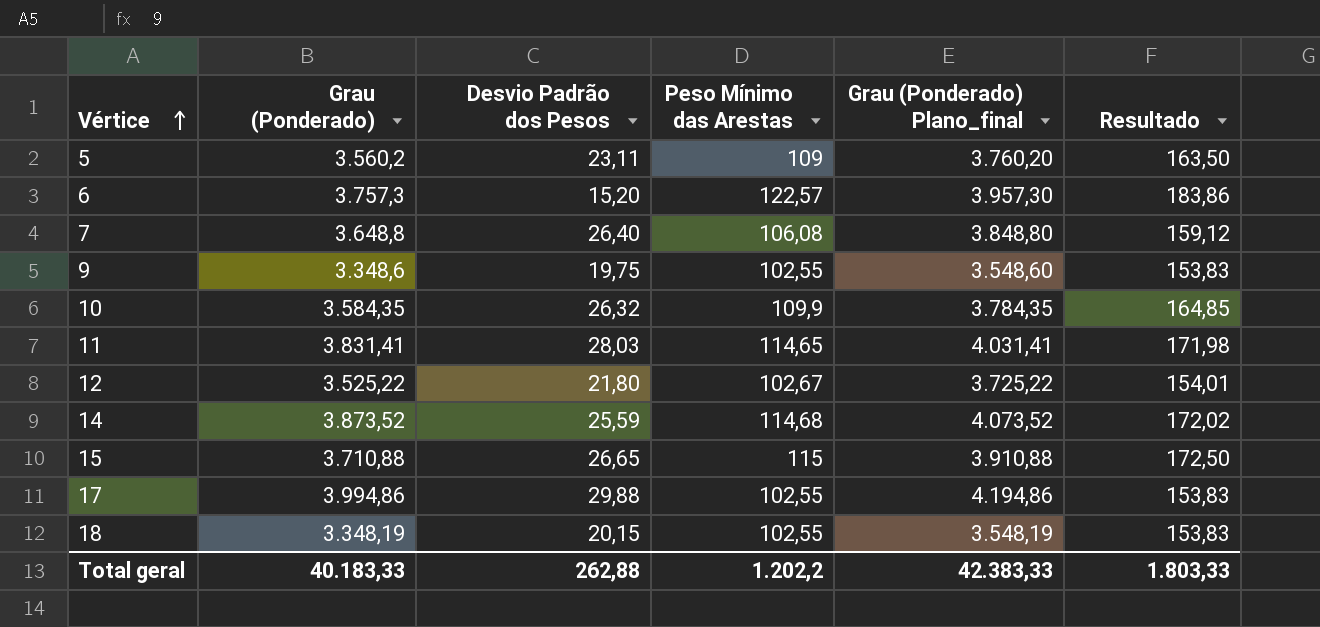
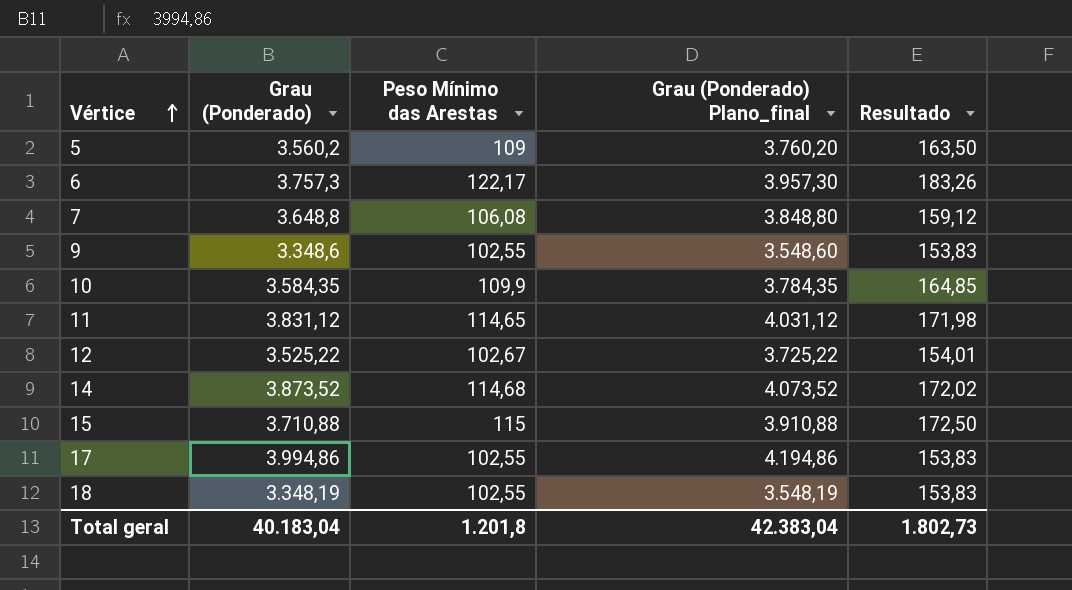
column Desvio Padrão dos Pesos | position: 3 -> none
6 | Peso Mínimo das Arestas: 122,57 -> 122,17
6 | Resultado: 183,86 -> 183,26
11 | Grau (Ponderado): 3.831,41 -> 3.831,12
11 | Grau (Ponderado) Plano_final: 4.031,41 -> 4.031,12
Total geral | Grau (Ponderado): 40.183,33 -> 40.183,04
Total geral | Peso Mínimo das Arestas: 1.202,2 -> 1.201,8
Total geral | Grau (Ponderado) Plano_final: 42.383,33 -> 42.383,04
Total geral | Resultado: 1.803,33 -> 1.802,73

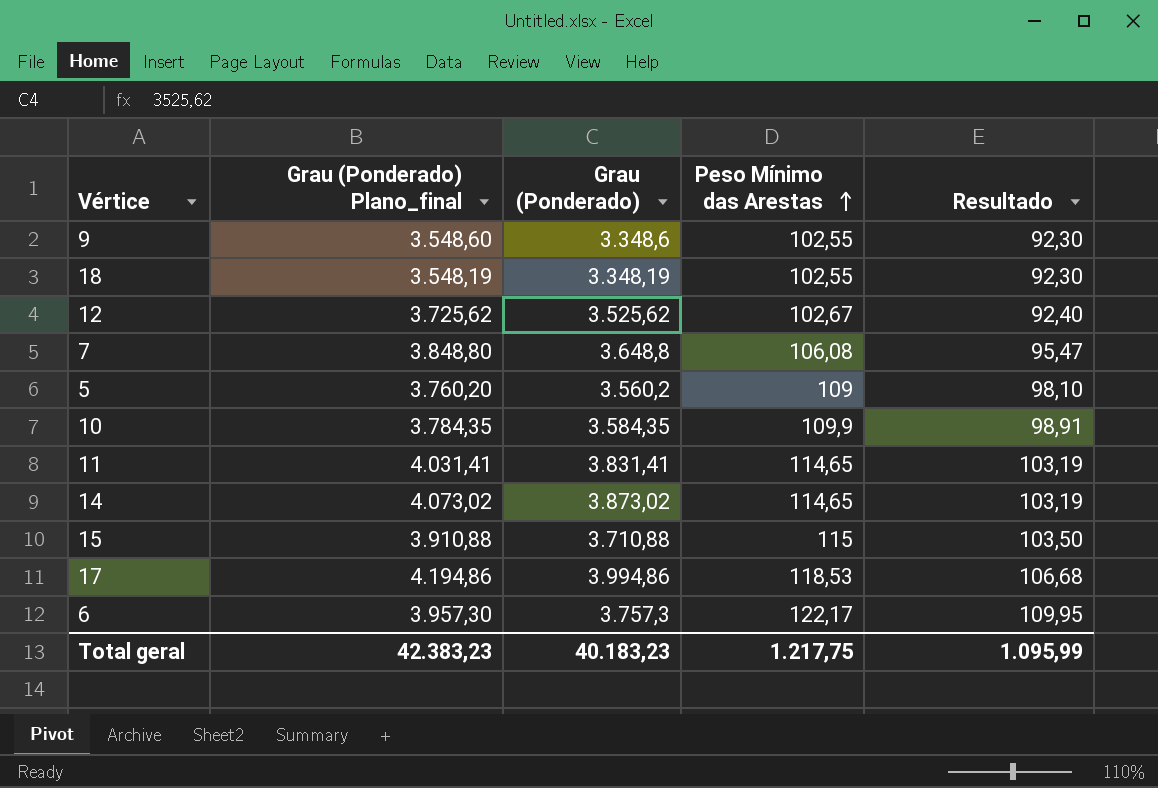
row order: Vértice ascending -> Peso Mínimo das Arestas ascending
column Grau (Ponderado) Plano_final | position: 4 -> 2
column Resultado | formula: [Peso Mínimo das Arestas] * 1,5 -> [Peso Mínimo das Arestas] * 0,9
12 | Grau (Ponderado) Plano_final: 3.725,22 -> 3.725,62
12 | Grau (Ponderado): 3.525,22 -> 3.525,62
11 | Grau (Ponderado) Plano_final: 4.031,12 -> 4.031,41
11 | Grau (Ponderado): 3.831,12 -> 3.831,41
14 | Grau (Ponderado) Plano_final: 4.073,52 -> 4.073,02
14 | Grau (Ponderado): 3.873,52 -> 3.873,02
14 | Peso Mínimo das Arestas: 114,68 -> 114,65
17 | Peso Mínimo das Arestas: 102,55 -> 118,53
Total geral | Grau (Ponderado) Plano_final: 42.383,04 -> 42.383,23
Total geral | Grau (Ponderado): 40.183,04 -> 40.183,23
Total geral | Peso Mínimo das Arestas: 1.201,8 -> 1.217,75
Total geral | Resultado: 1.802,73 -> 1.095,99

